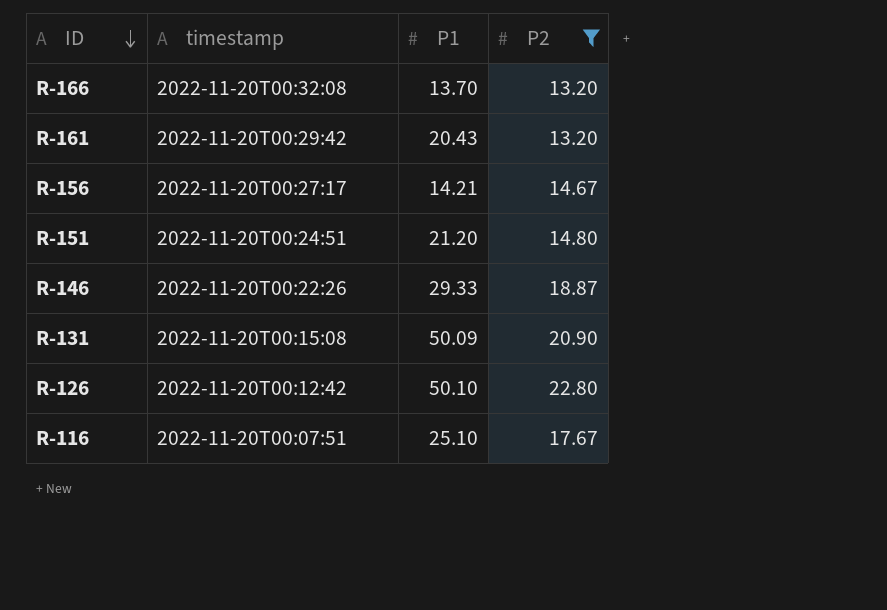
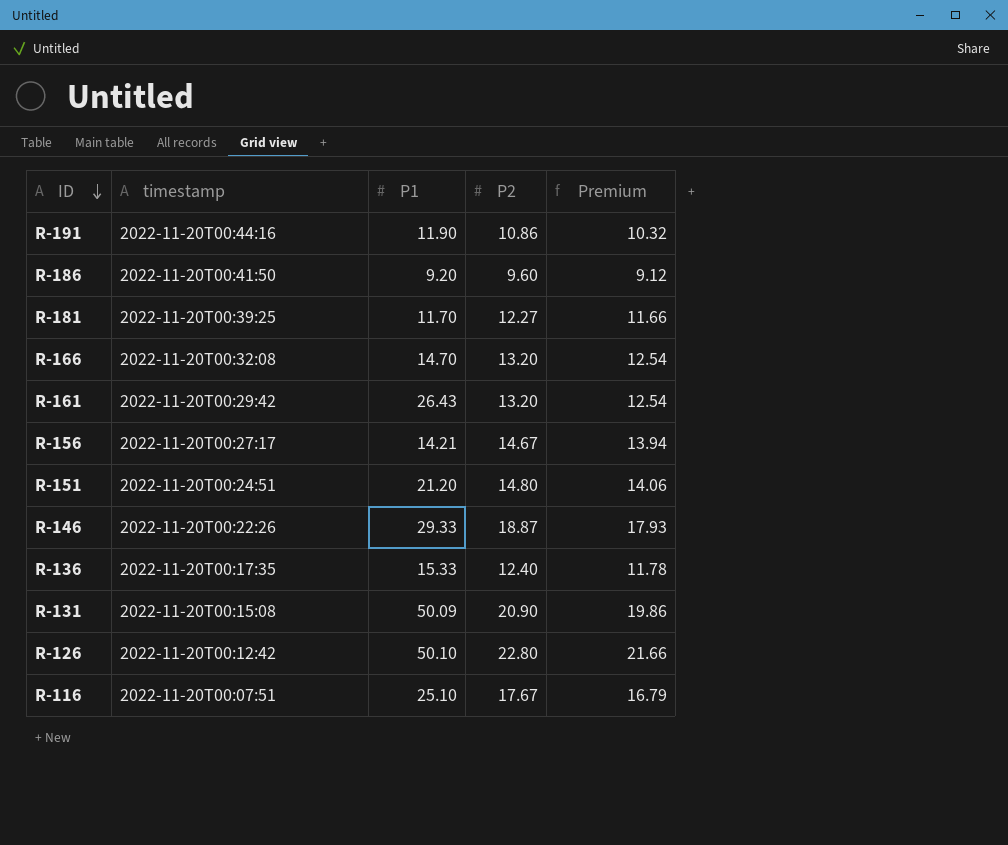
filter: P2 >= 13.20 -> none
column Premium | formula: none -> [P2] * 0.95
R-166 | P1: 13.70 -> 14.70
R-161 | P1: 20.43 -> 26.43

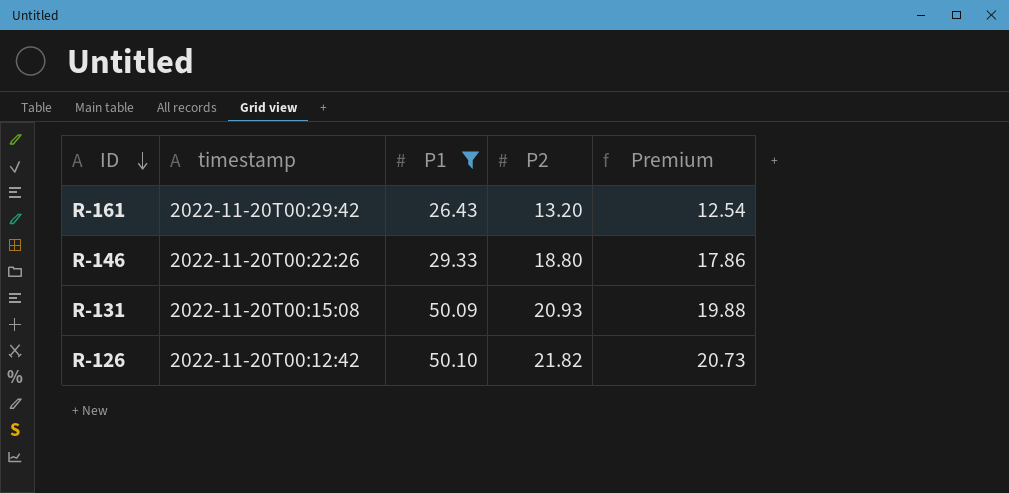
filter: none -> P1 >= 26.43
R-146 | P2: 18.87 -> 18.80
R-146 | Premium: 17.93 -> 17.86
R-131 | P2: 20.90 -> 20.93
R-131 | Premium: 19.86 -> 19.88
R-126 | P2: 22.80 -> 21.82
R-126 | Premium: 21.66 -> 20.73

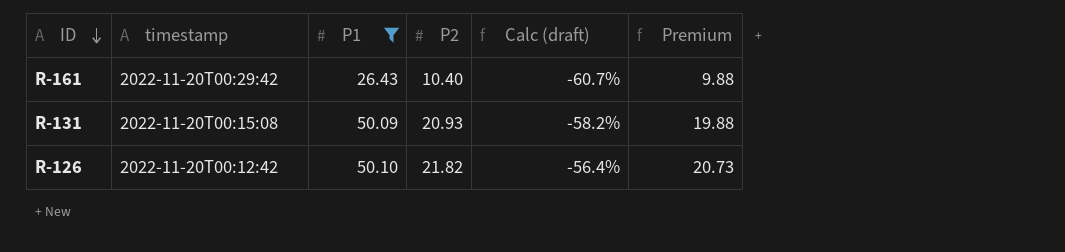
column Calc (draft) | formula: none -> ([P2] - [P1]) / [P1]
row R-146: 2022-11-20T00:22:26 | 29.33 | 18.80 | 17.86 -> none
R-161 | P2: 13.20 -> 10.40
R-161 | Premium: 12.54 -> 9.88

